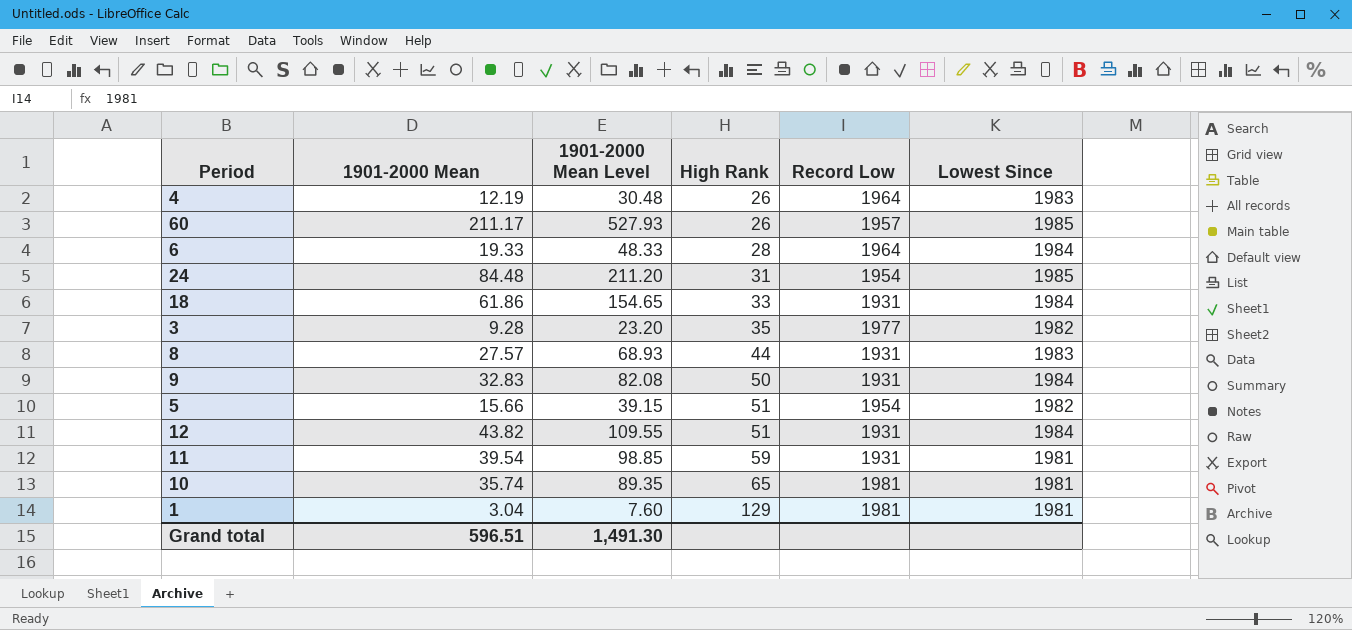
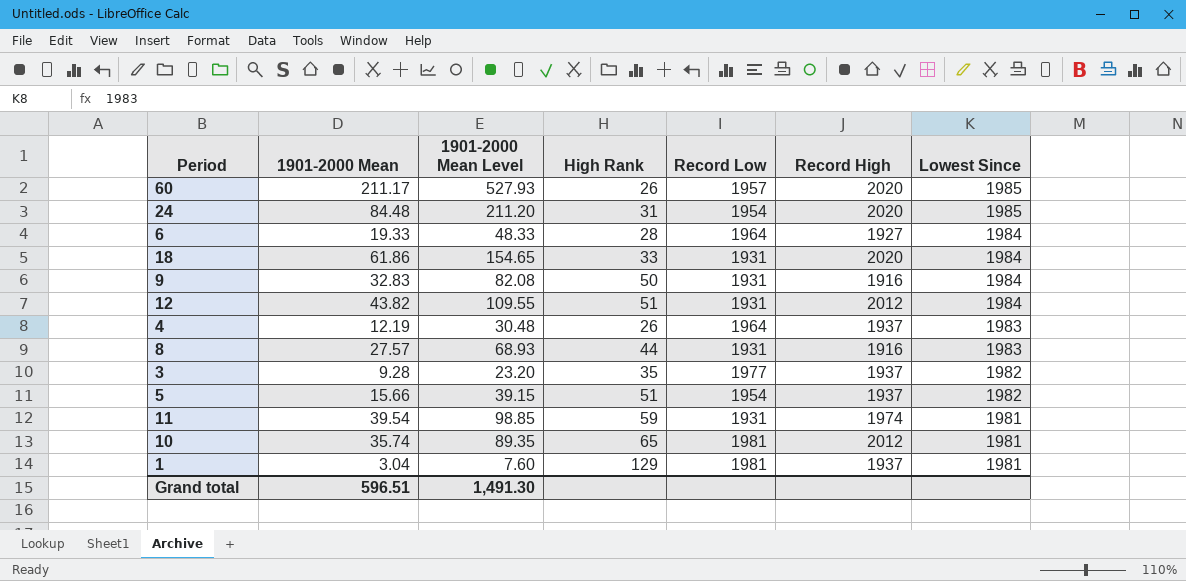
row order: High Rank ascending -> Lowest Since descending
column Record High | position: none -> 6

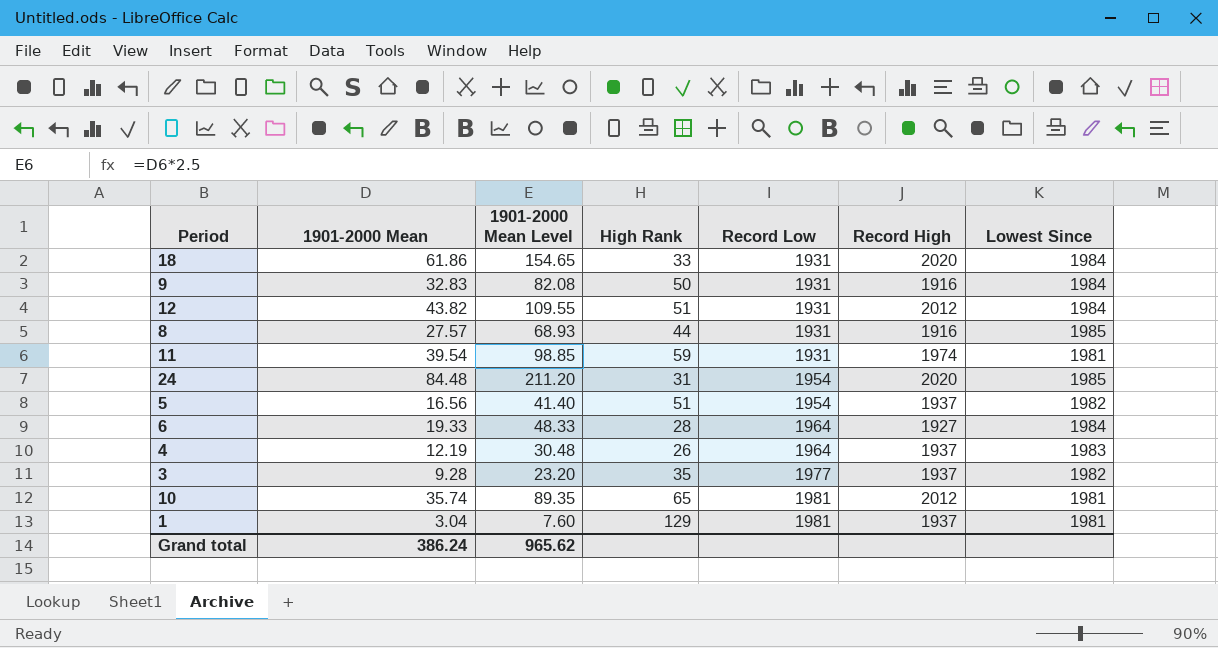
row order: Lowest Since descending -> Record Low ascending
row 60: 211.17 | 527.93 | 26 | 1957 | 2020 | 1985 -> none
8 | Lowest Since: 1983 -> 1985
5 | 1901-2000 Mean: 15.66 -> 16.56
5 | 1901-2000 Mean Level: 39.15 -> 41.40
Grand total | 1901-2000 Mean: 596.51 -> 386.24
Grand total | 1901-2000 Mean Level: 1,491.30 -> 965.62

